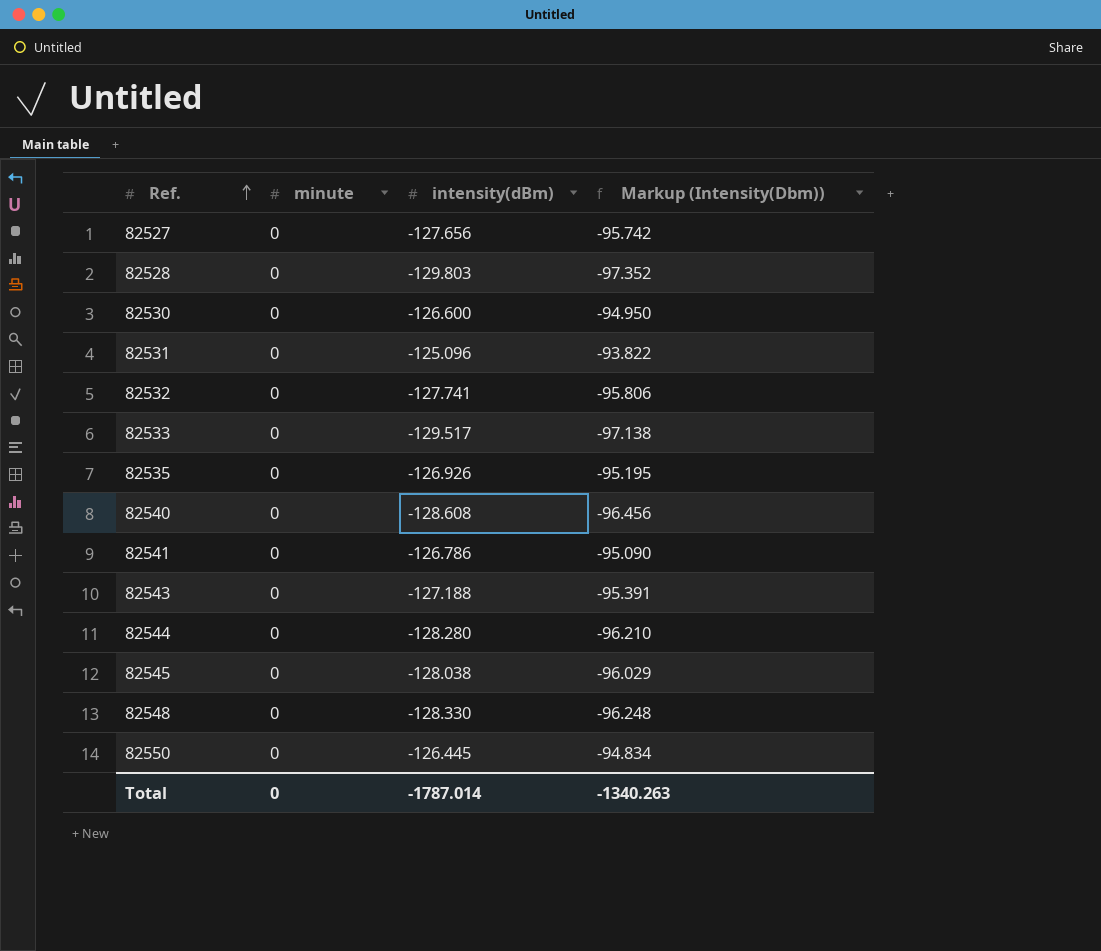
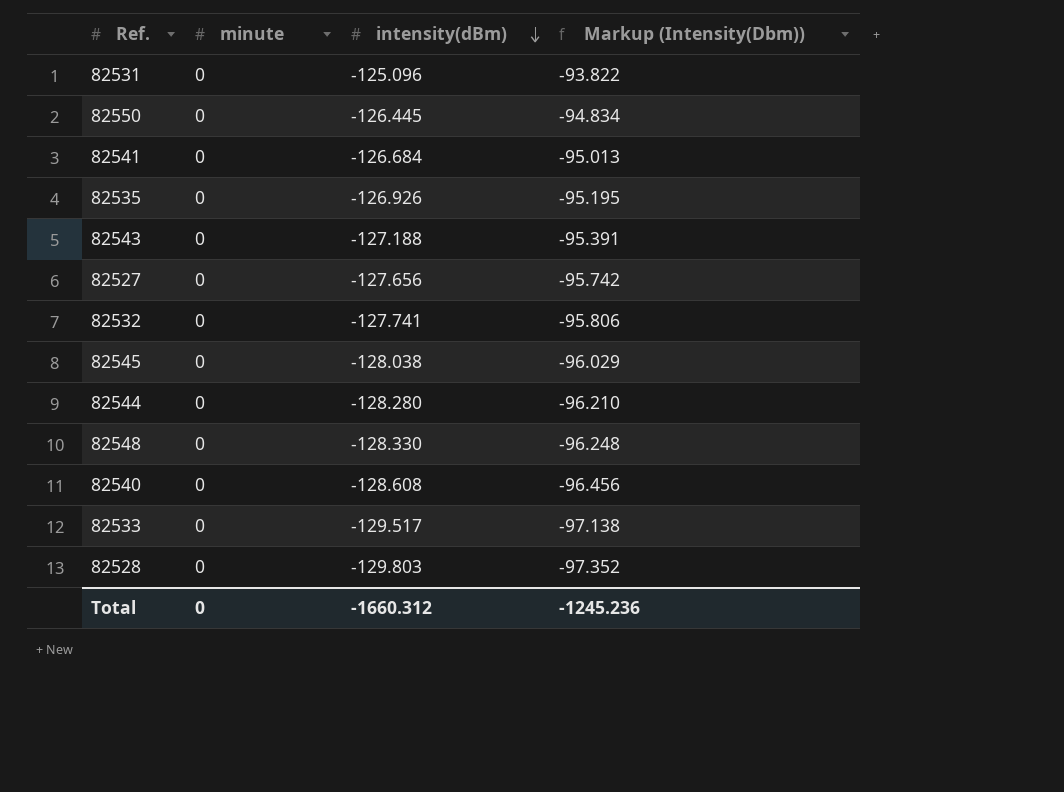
row order: Ref. ascending -> intensity(dBm) descending
row 82530: 0 | -126.600 | -94.950 -> none
82541 | intensity(dBm): -126.786 -> -126.684
82541 | Markup (Intensity(Dbm)): -95.090 -> -95.013
Total | intensity(dBm): -1787.014 -> -1660.312
Total | Markup (Intensity(Dbm)): -1340.263 -> -1245.236

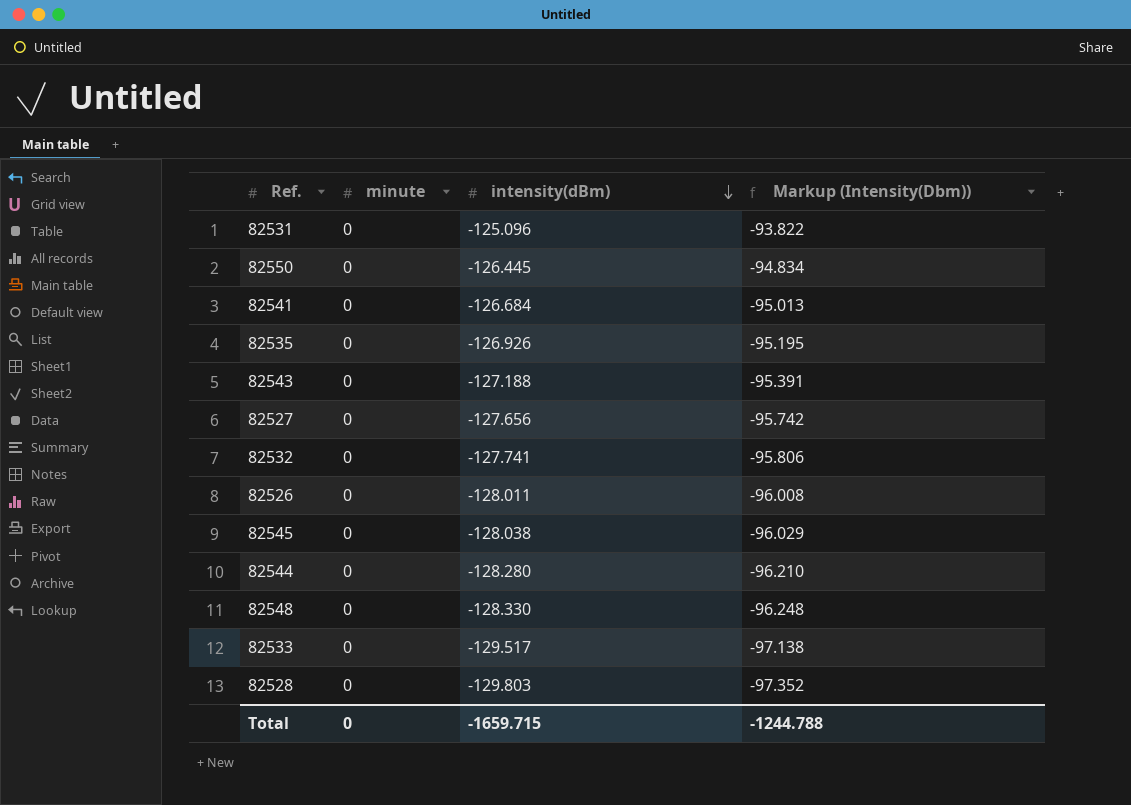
row 82540: 0 | -128.608 | -96.456 -> none
row 82526: none -> 0 | -128.011 | -96.008
Total | intensity(dBm): -1660.312 -> -1659.715
Total | Markup (Intensity(Dbm)): -1245.236 -> -1244.788

